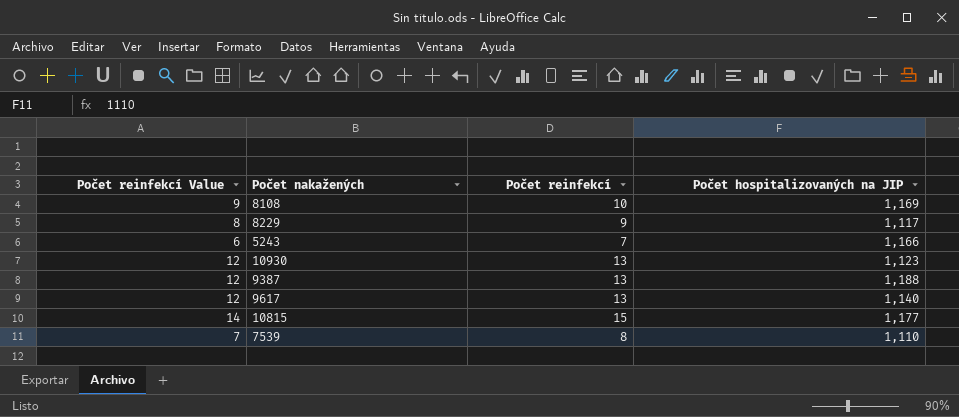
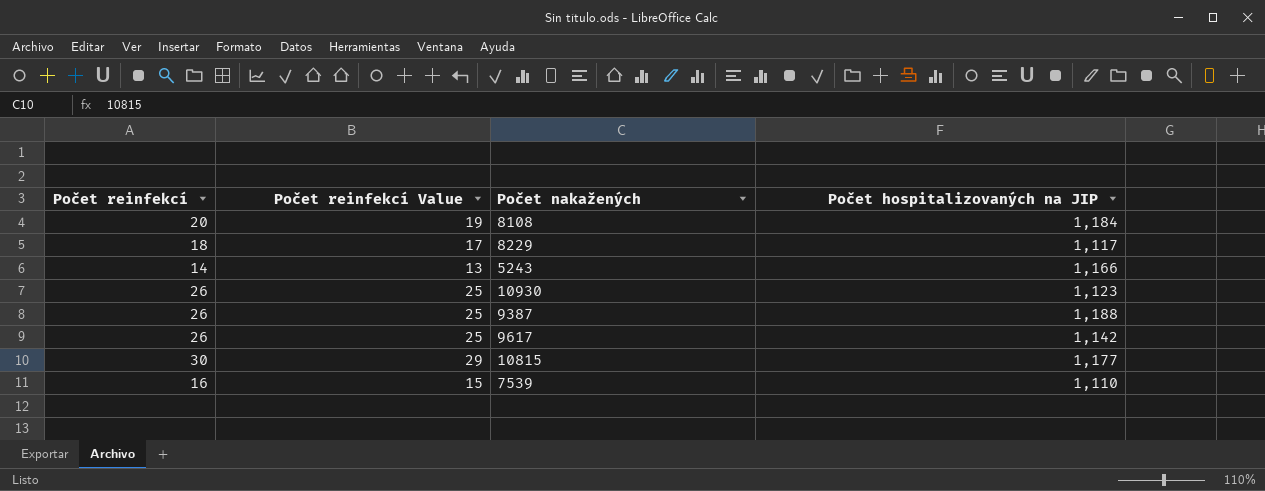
column Počet reinfekcí | position: 3 -> 1
8108 | Počet reinfekcí: 10 -> 20
8108 | Počet reinfekcí Value: 9 -> 19
8108 | Počet hospitalizovaných na JIP: 1,169 -> 1,184
8229 | Počet reinfekcí: 9 -> 18
8229 | Počet reinfekcí Value: 8 -> 17
5243 | Počet reinfekcí: 7 -> 14
5243 | Počet reinfekcí Value: 6 -> 13
10930 | Počet reinfekcí: 13 -> 26
10930 | Počet reinfekcí Value: 12 -> 25
9387 | Počet reinfekcí: 13 -> 26
9387 | Počet reinfekcí Value: 12 -> 25
9617 | Počet reinfekcí: 13 -> 26
9617 | Počet reinfekcí Value: 12 -> 25
9617 | Počet hospitalizovaných na JIP: 1,140 -> 1,142
10815 | Počet reinfekcí: 15 -> 30
10815 | Počet reinfekcí Value: 14 -> 29
7539 | Počet reinfekcí: 8 -> 16
7539 | Počet reinfekcí Value: 7 -> 15

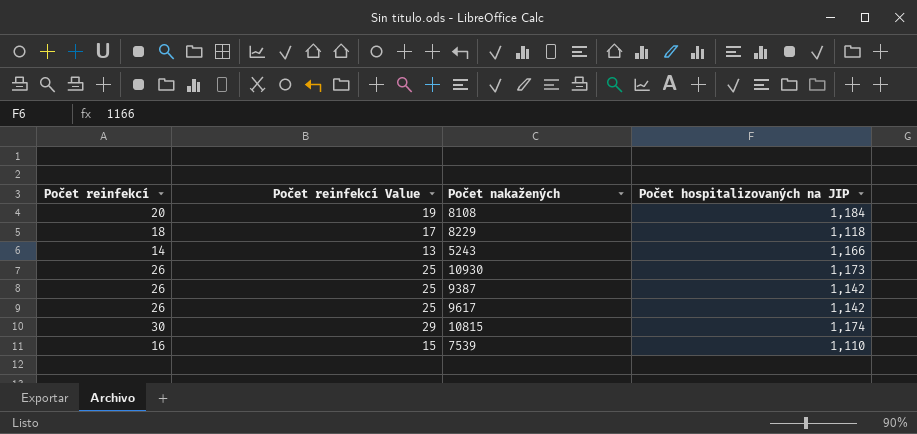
8229 | Počet hospitalizovaných na JIP: 1,117 -> 1,118
10930 | Počet hospitalizovaných na JIP: 1,123 -> 1,173
9387 | Počet hospitalizovaných na JIP: 1,188 -> 1,142
10815 | Počet hospitalizovaných na JIP: 1,177 -> 1,174

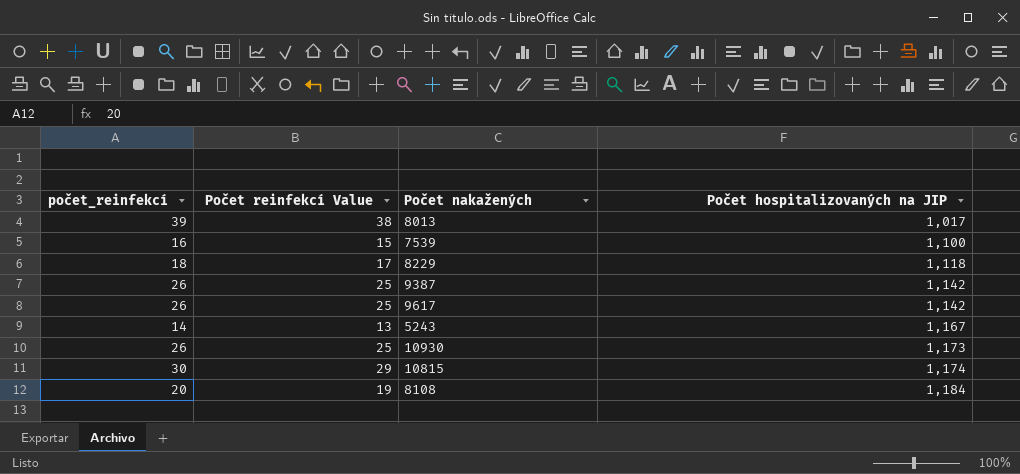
row order: none -> Počet hospitalizovaných na JIP ascending
column name: Počet reinfekcí -> počet_reinfekcí
row 8013: none -> 39 | 38 | 1,017
7539 | Počet hospitalizovaných na JIP: 1,110 -> 1,100
5243 | Počet hospitalizovaných na JIP: 1,166 -> 1,167

